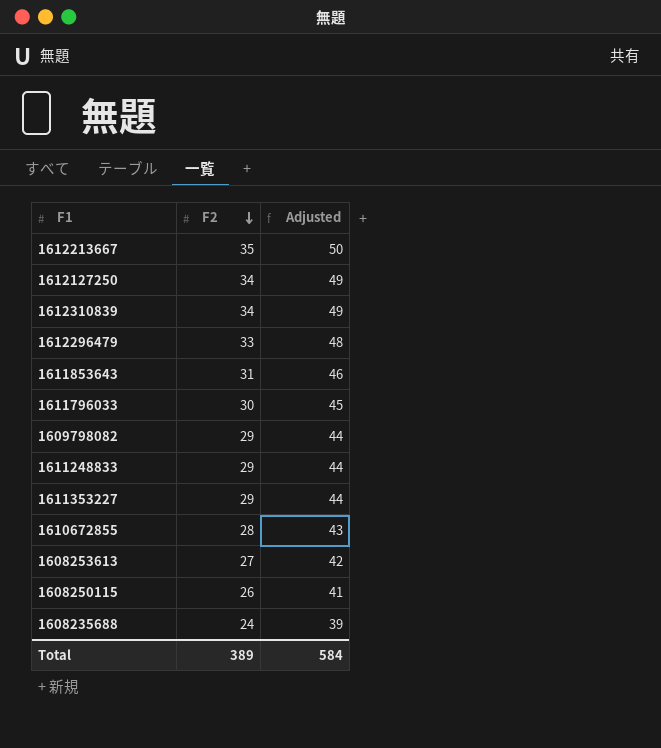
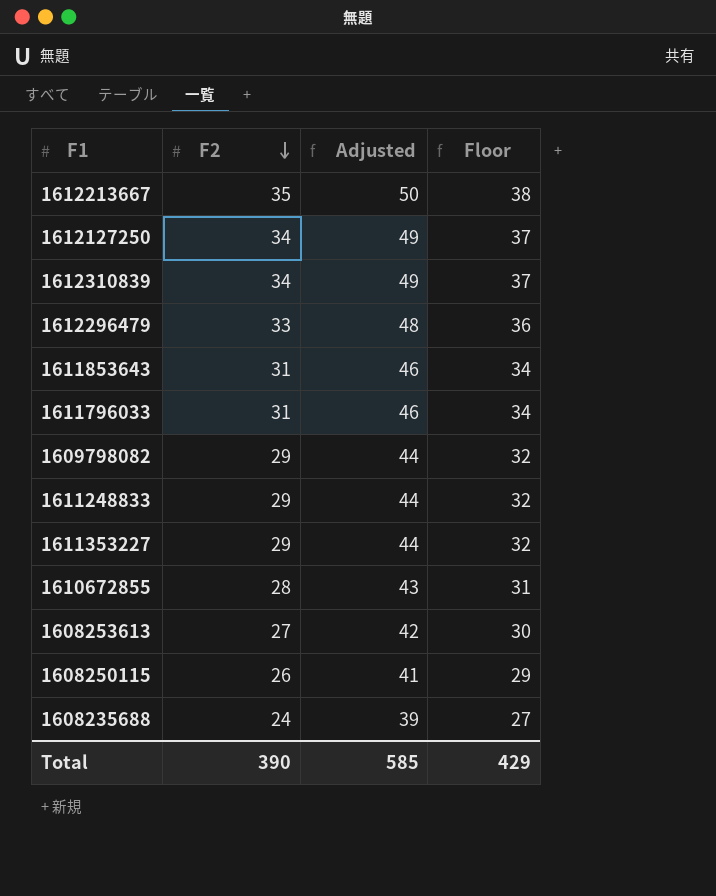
column Floor | formula: none -> [F2] + 3
1611796033 | F2: 30 -> 31
1611796033 | Adjusted: 45 -> 46
Total | F2: 389 -> 390
Total | Adjusted: 584 -> 585

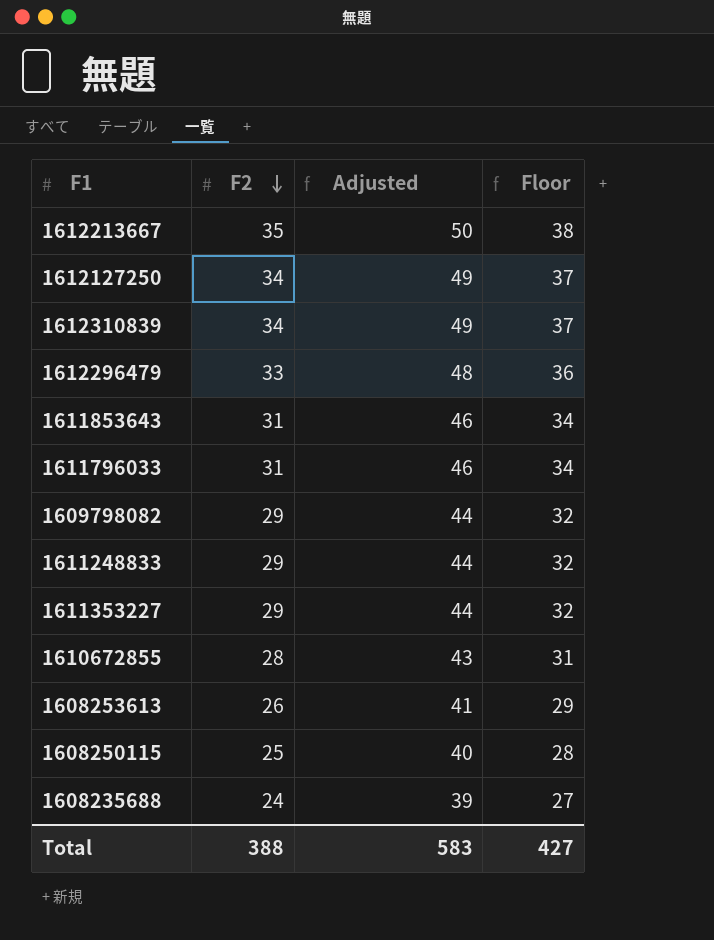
1608253613 | F2: 27 -> 26
1608253613 | Adjusted: 42 -> 41
1608253613 | Floor: 30 -> 29
1608250115 | F2: 26 -> 25
1608250115 | Adjusted: 41 -> 40
1608250115 | Floor: 29 -> 28
Total | F2: 390 -> 388
Total | Adjusted: 585 -> 583
Total | Floor: 429 -> 427

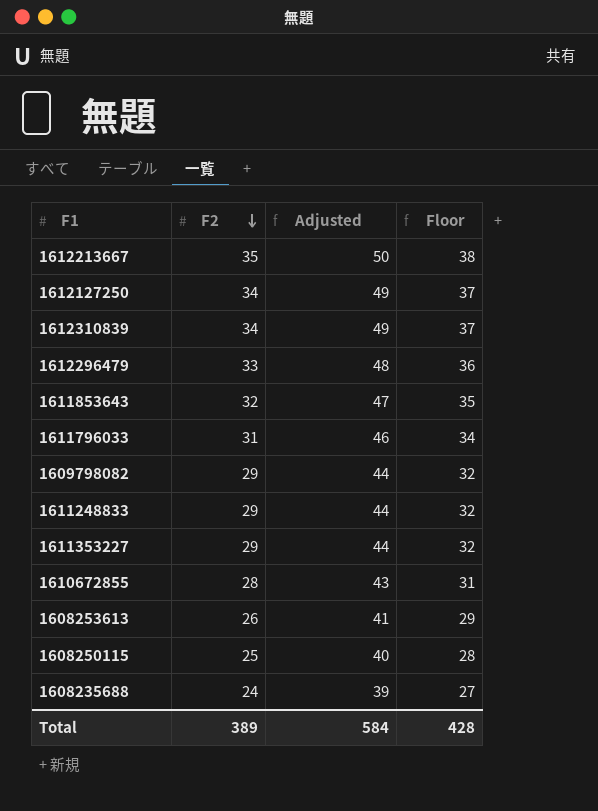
1611853643 | F2: 31 -> 32
1611853643 | Adjusted: 46 -> 47
1611853643 | Floor: 34 -> 35
Total | F2: 388 -> 389
Total | Adjusted: 583 -> 584
Total | Floor: 427 -> 428

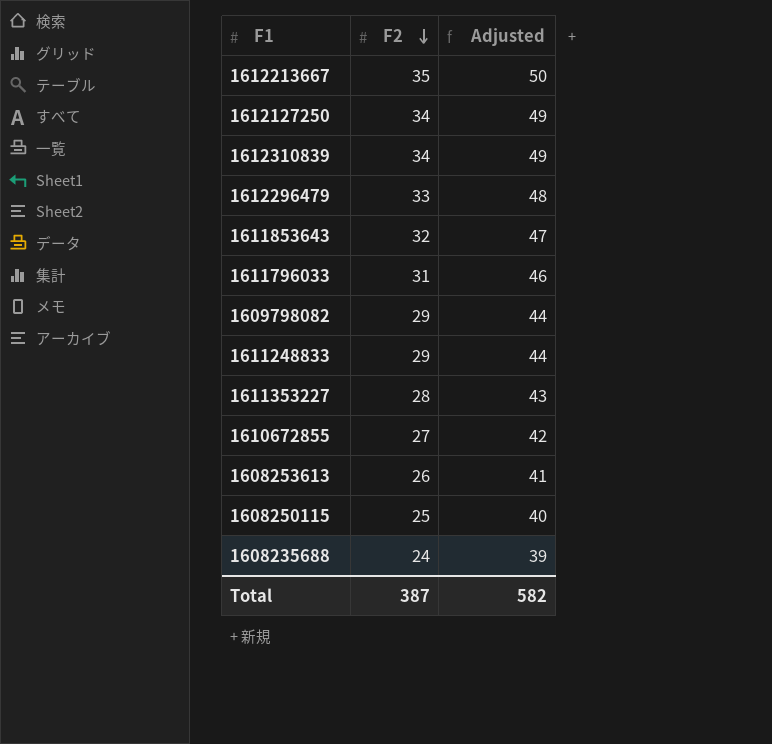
column Floor | formula: [F2] + 3 -> none
1611353227 | F2: 29 -> 28
1611353227 | Adjusted: 44 -> 43
1610672855 | F2: 28 -> 27
1610672855 | Adjusted: 43 -> 42
Total | F2: 389 -> 387
Total | Adjusted: 584 -> 582

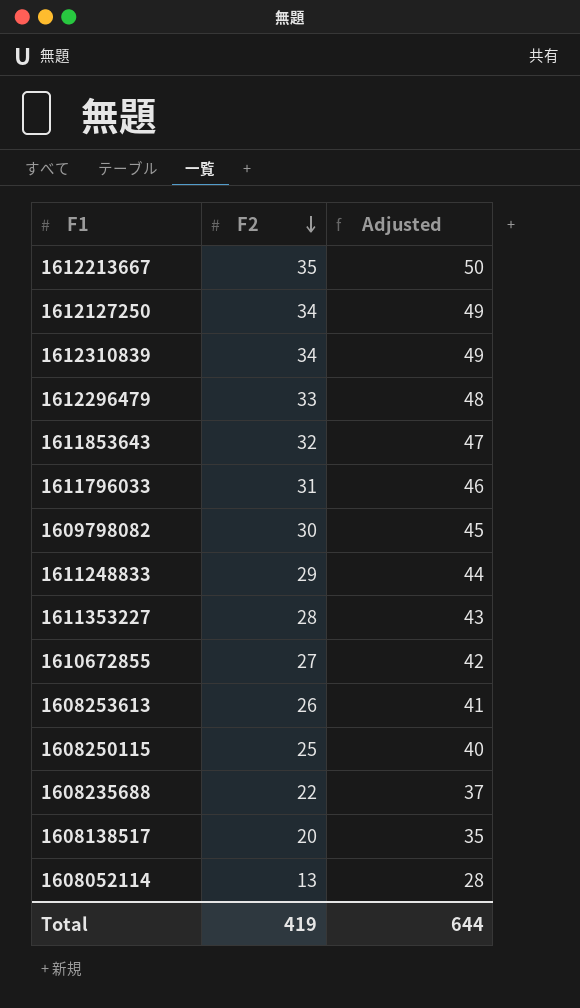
1609798082 | F2: 29 -> 30
1609798082 | Adjusted: 44 -> 45
1608235688 | F2: 24 -> 22
1608235688 | Adjusted: 39 -> 37
row 1608138517: none -> 20 | 35
row 1608052114: none -> 13 | 28
Total | F2: 387 -> 419
Total | Adjusted: 582 -> 644

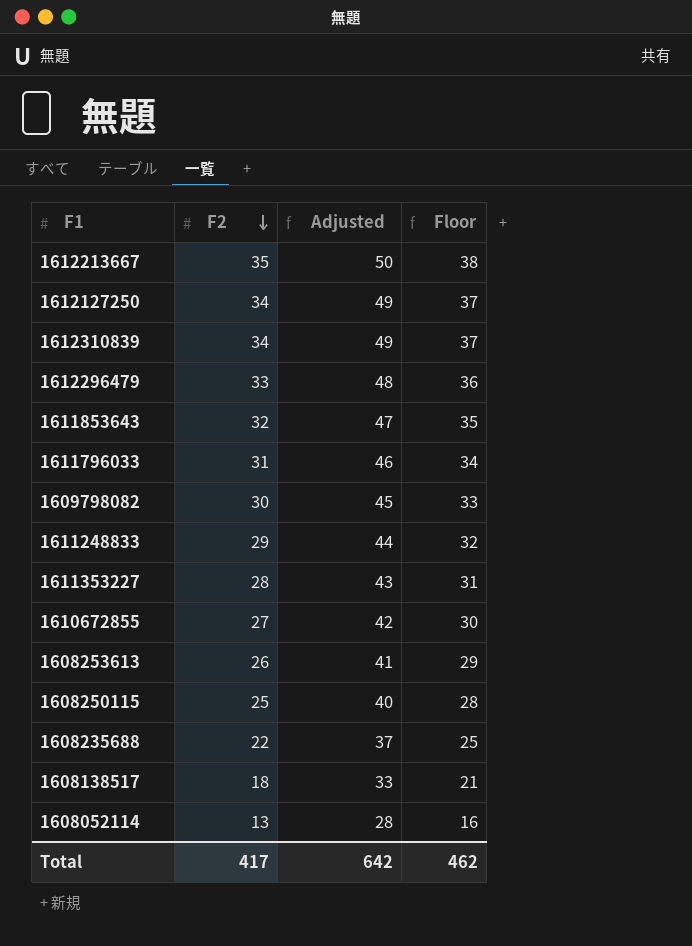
column Floor | formula: none -> [F2] + 3
1608138517 | F2: 20 -> 18
1608138517 | Adjusted: 35 -> 33
Total | F2: 419 -> 417
Total | Adjusted: 644 -> 642

